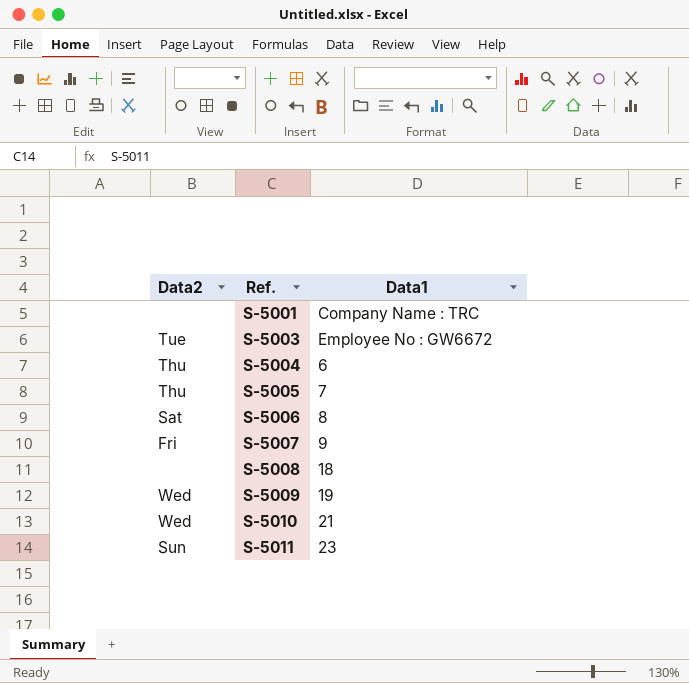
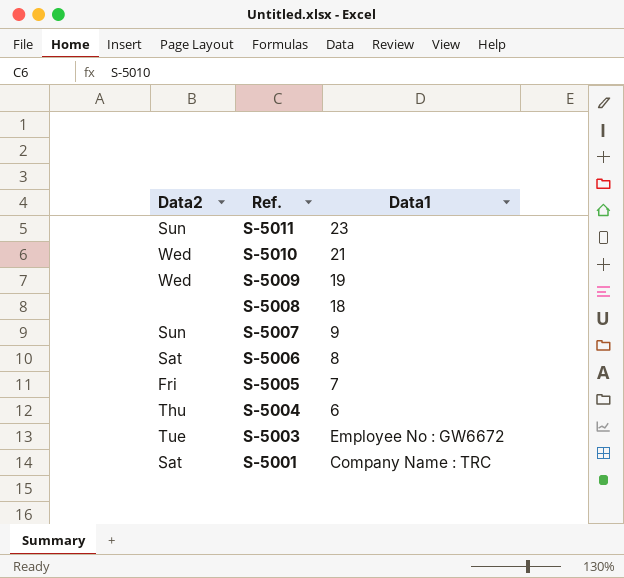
row order: Ref. ascending -> Ref. descending
S-5007 | Data2: Fri -> Sun
S-5005 | Data2: Thu -> Fri
S-5001 | Data2: none -> Sat

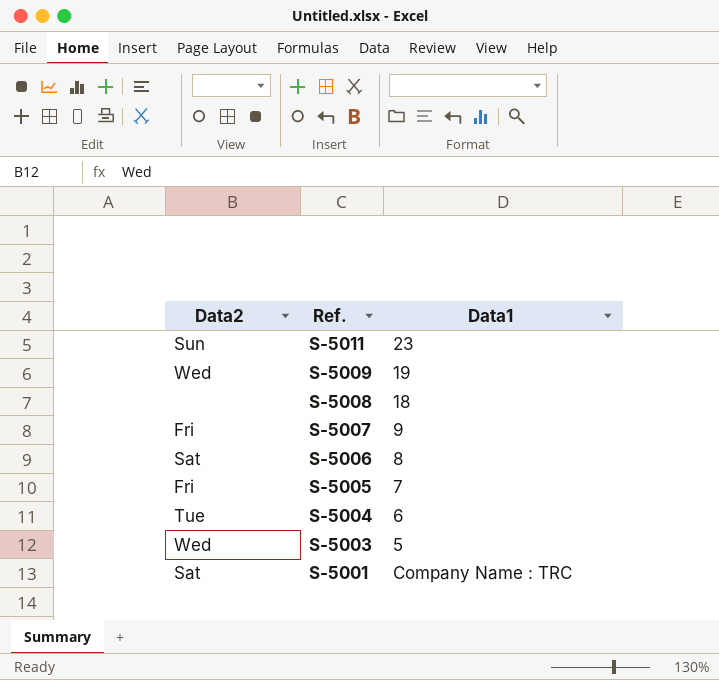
row S-5010: Wed | 21 -> none
S-5007 | Data2: Sun -> Fri
S-5004 | Data2: Thu -> Tue
S-5003 | Data2: Tue -> Wed
S-5003 | Data1: Employee No : GW6672 -> 5

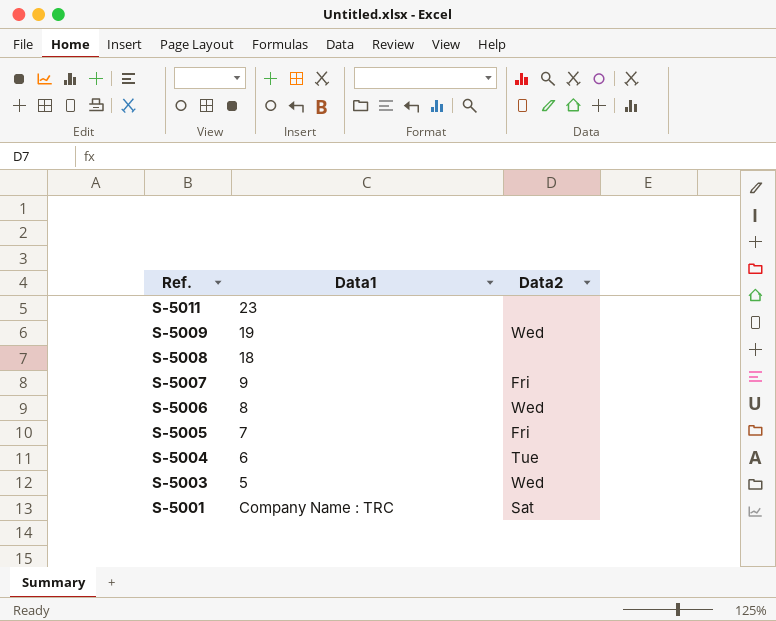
column Data2 | position: 1 -> 3
S-5011 | Data2: Sun -> none
S-5006 | Data2: Sat -> Wed

